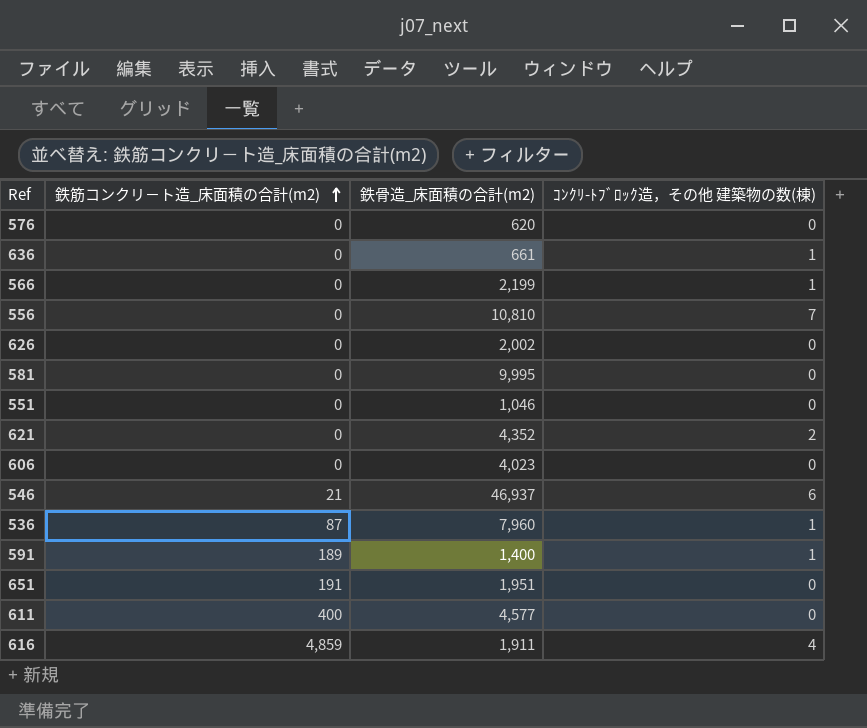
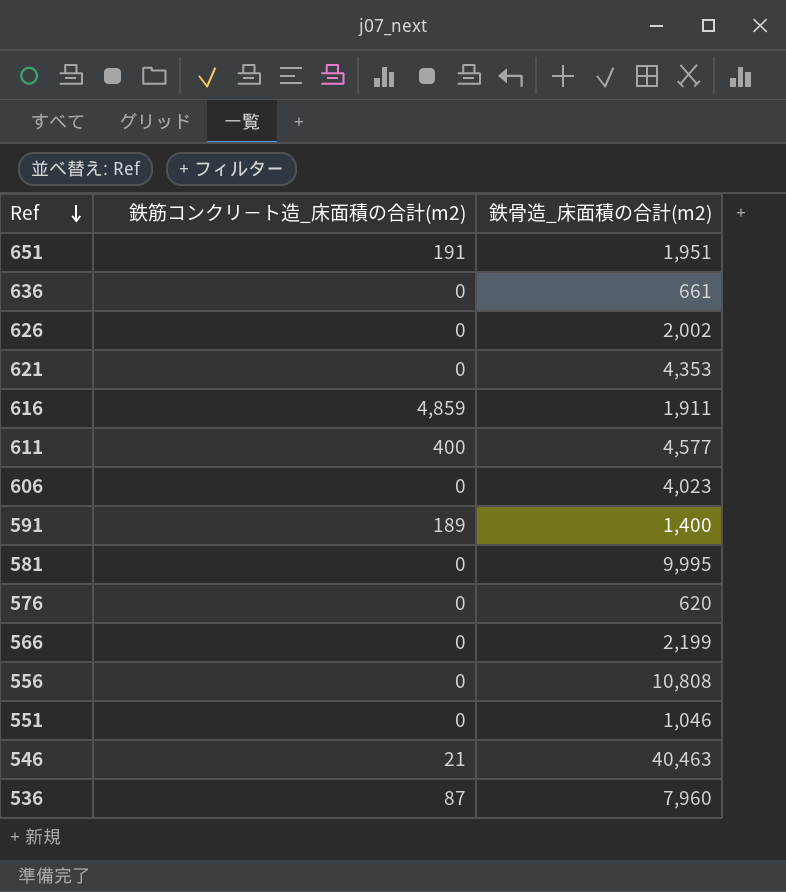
row order: 鉄筋コンクリ－ト造_床面積の合計(m2) ascending -> Ref descending
column ｺﾝｸﾘ-ﾄﾌﾞﾛｯｸ造，その他 建築物の数(棟) | position: 4 -> none
621 | 鉄骨造_床面積の合計(m2): 4,352 -> 4,353
556 | 鉄骨造_床面積の合計(m2): 10,810 -> 10,808
546 | 鉄骨造_床面積の合計(m2): 46,937 -> 40,463

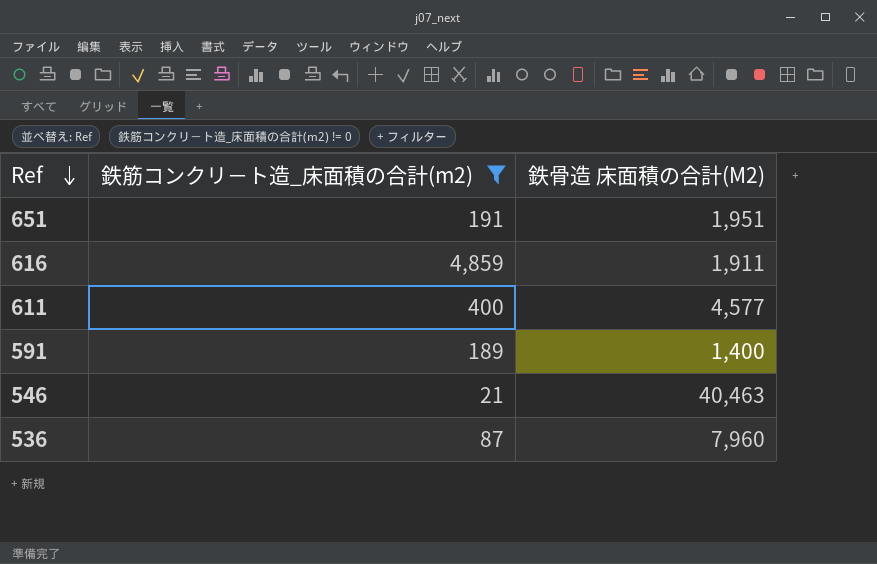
filter: none -> 鉄筋コンクリ－ト造_床面積の合計(m2) != 0
column name: 鉄骨造_床面積の合計(m2) -> 鉄骨造 床面積の合計(M2)

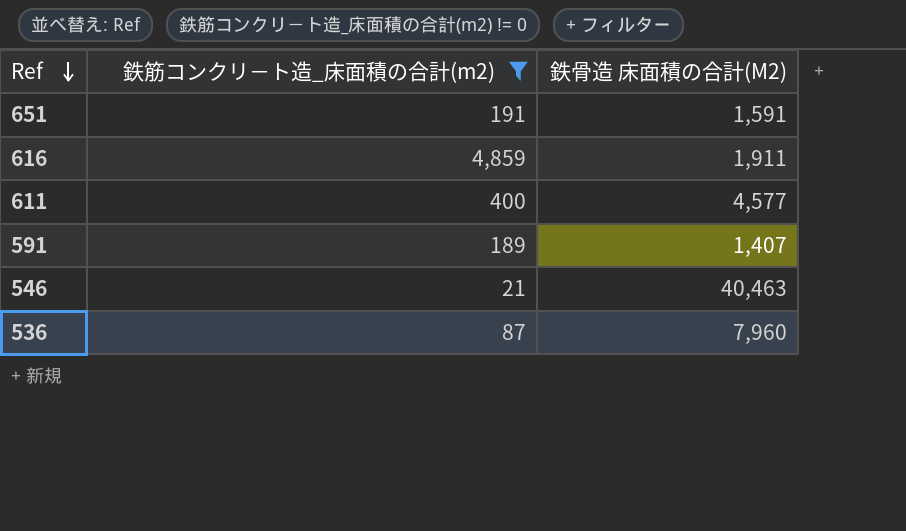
651 | 鉄骨造 床面積の合計(M2): 1,951 -> 1,591
591 | 鉄骨造 床面積の合計(M2): 1,400 -> 1,407

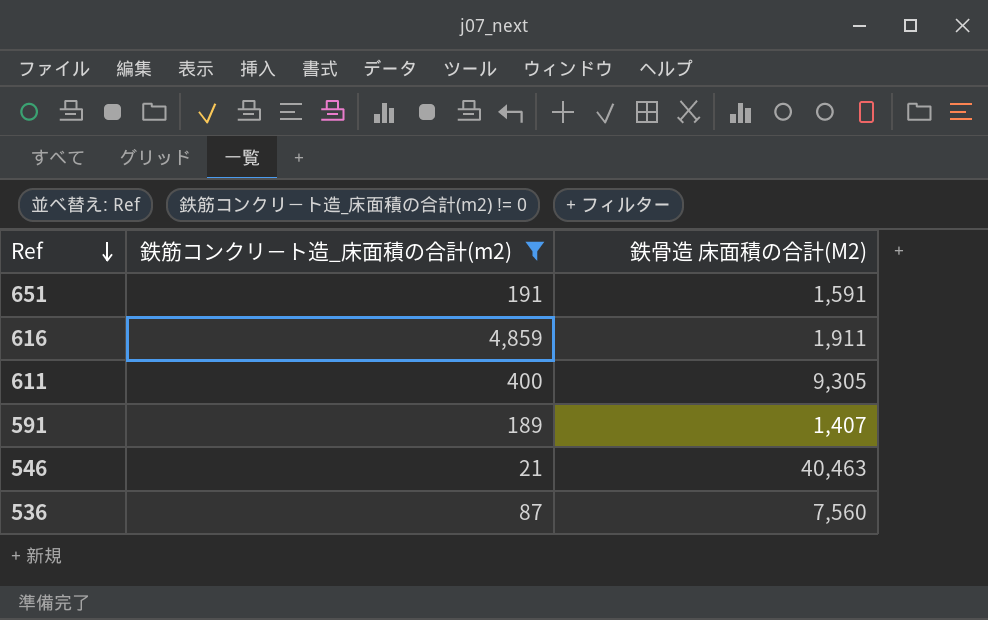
611 | 鉄骨造 床面積の合計(M2): 4,577 -> 9,305
536 | 鉄骨造 床面積の合計(M2): 7,960 -> 7,560

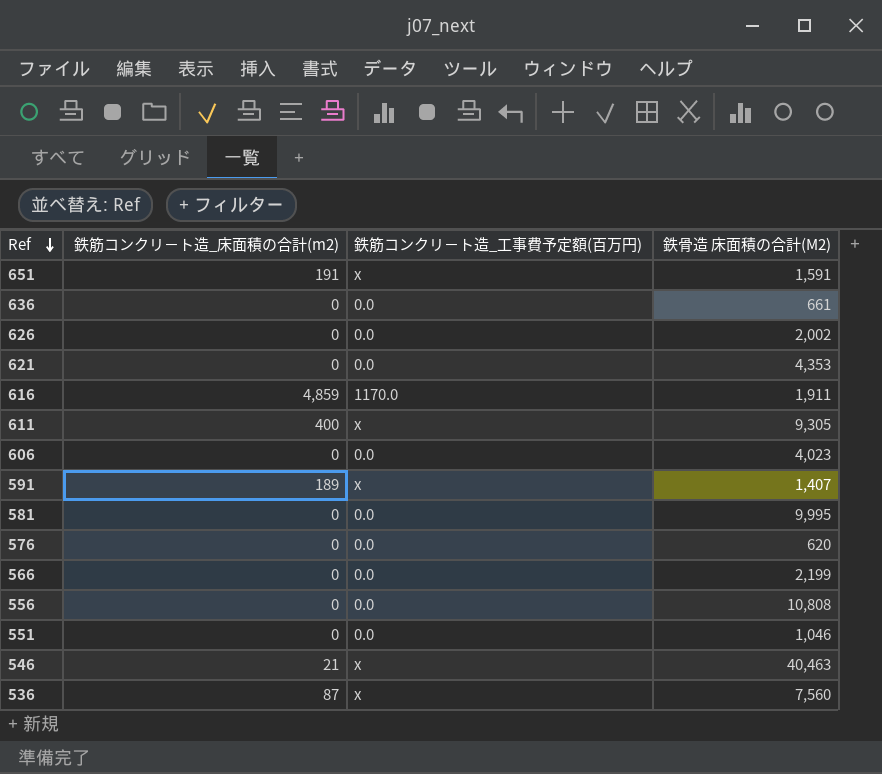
filter: 鉄筋コンクリ－ト造_床面積の合計(m2) != 0 -> none
column 鉄筋コンクリ－ト造_工事費予定額(百万円) | position: none -> 3

